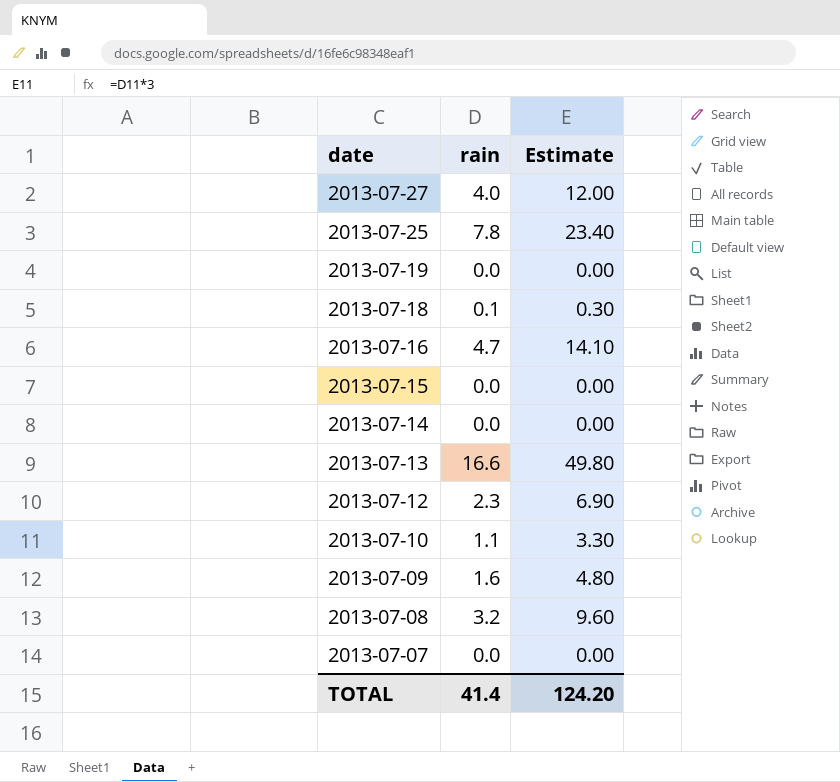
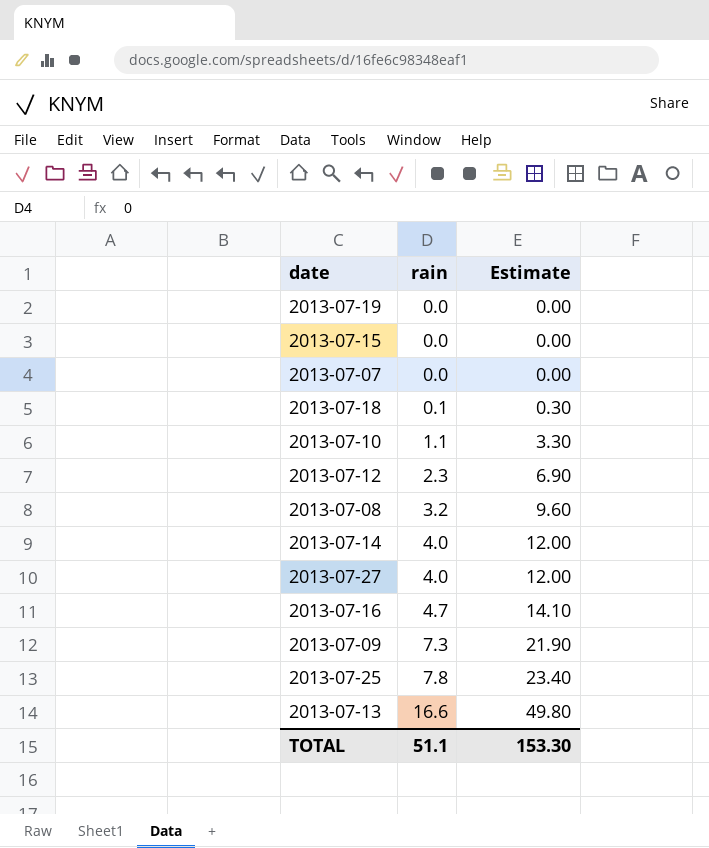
row order: date descending -> rain ascending
2013-07-14 | rain: 0.0 -> 4.0
2013-07-14 | Estimate: 0.00 -> 12.00
2013-07-09 | rain: 1.6 -> 7.3
2013-07-09 | Estimate: 4.80 -> 21.90
TOTAL | rain: 41.4 -> 51.1
TOTAL | Estimate: 124.20 -> 153.30

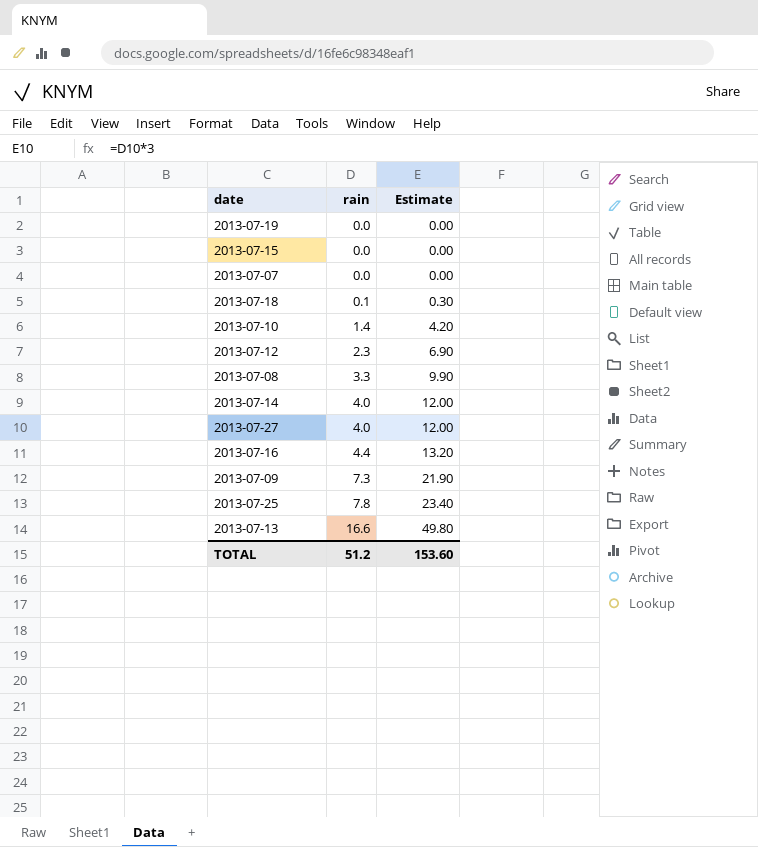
2013-07-10 | rain: 1.1 -> 1.4
2013-07-10 | Estimate: 3.30 -> 4.20
2013-07-08 | rain: 3.2 -> 3.3
2013-07-08 | Estimate: 9.60 -> 9.90
2013-07-16 | rain: 4.7 -> 4.4
2013-07-16 | Estimate: 14.10 -> 13.20
TOTAL | rain: 51.1 -> 51.2
TOTAL | Estimate: 153.30 -> 153.60

